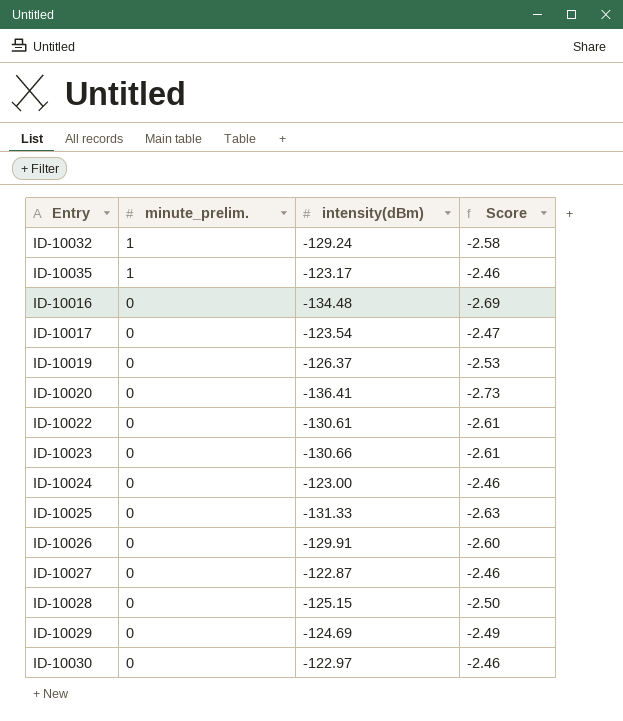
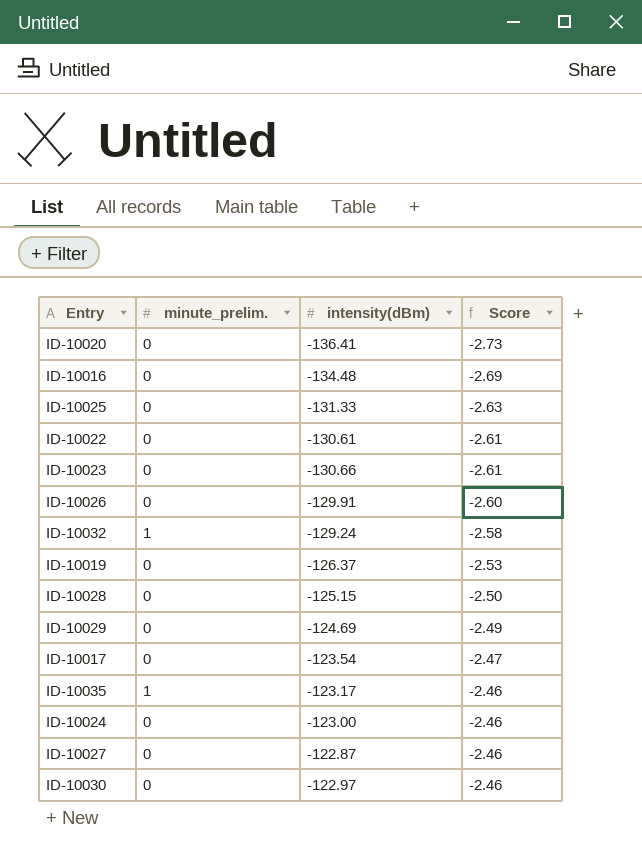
row order: minute_prelim. descending -> Score ascending

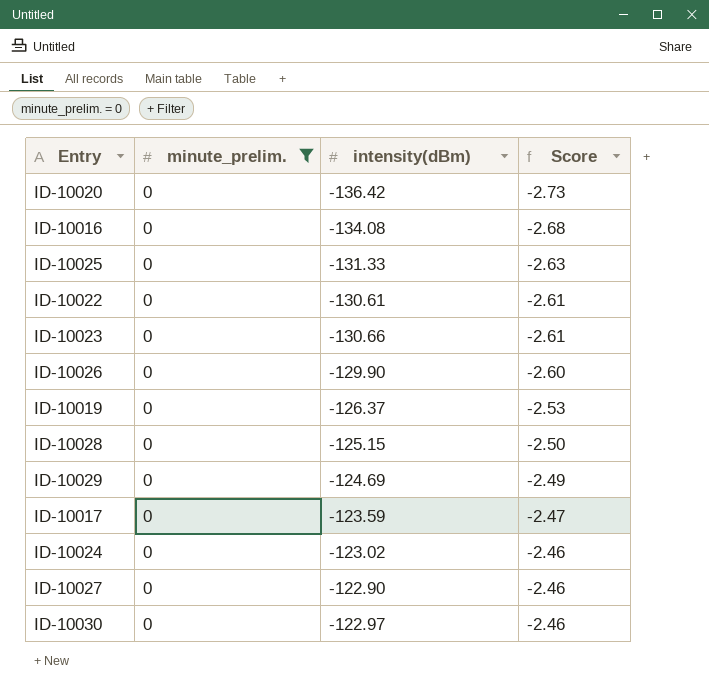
filter: none -> minute_prelim. = 0
ID-10020 | intensity(dBm): -136.41 -> -136.42
ID-10016 | intensity(dBm): -134.48 -> -134.08
ID-10016 | Score: -2.69 -> -2.68
ID-10026 | intensity(dBm): -129.91 -> -129.90
ID-10017 | intensity(dBm): -123.54 -> -123.59
ID-10024 | intensity(dBm): -123.00 -> -123.02
ID-10027 | intensity(dBm): -122.87 -> -122.90

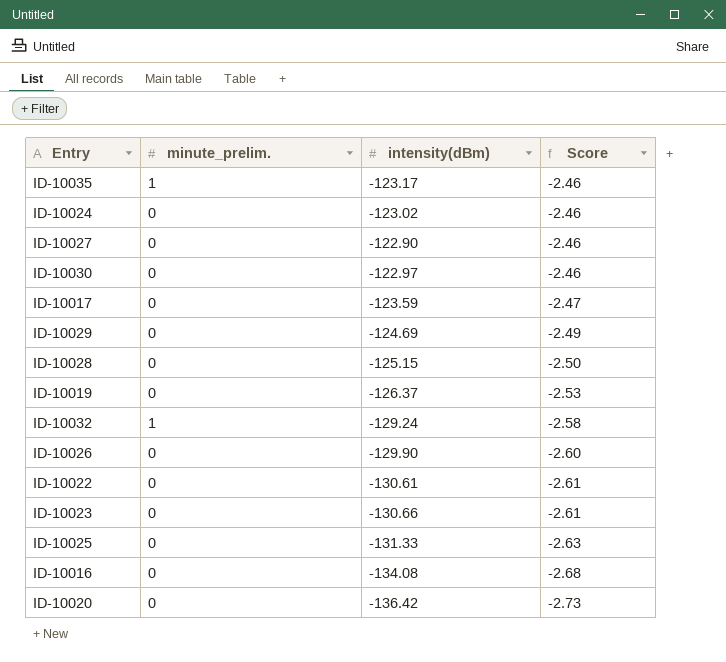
filter: minute_prelim. = 0 -> none
row order: Score ascending -> Score descending

